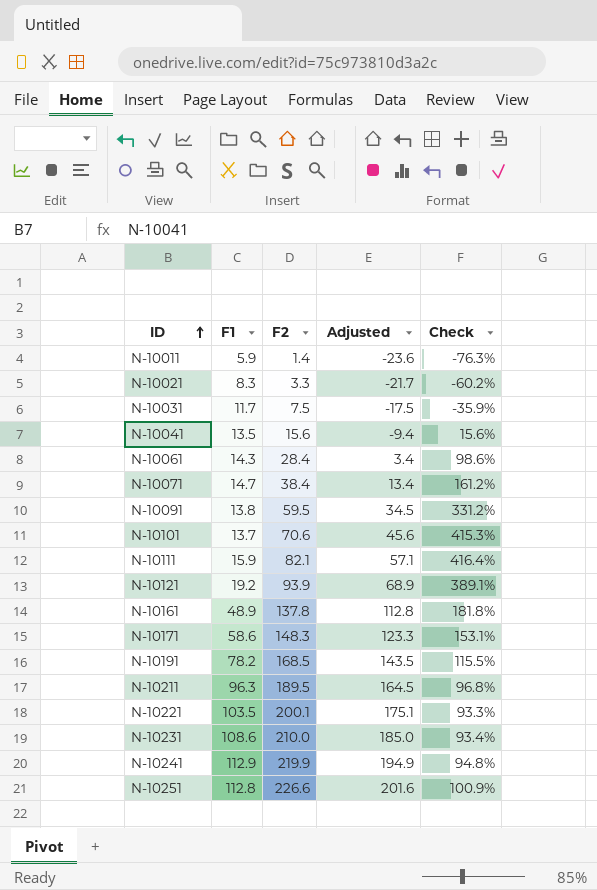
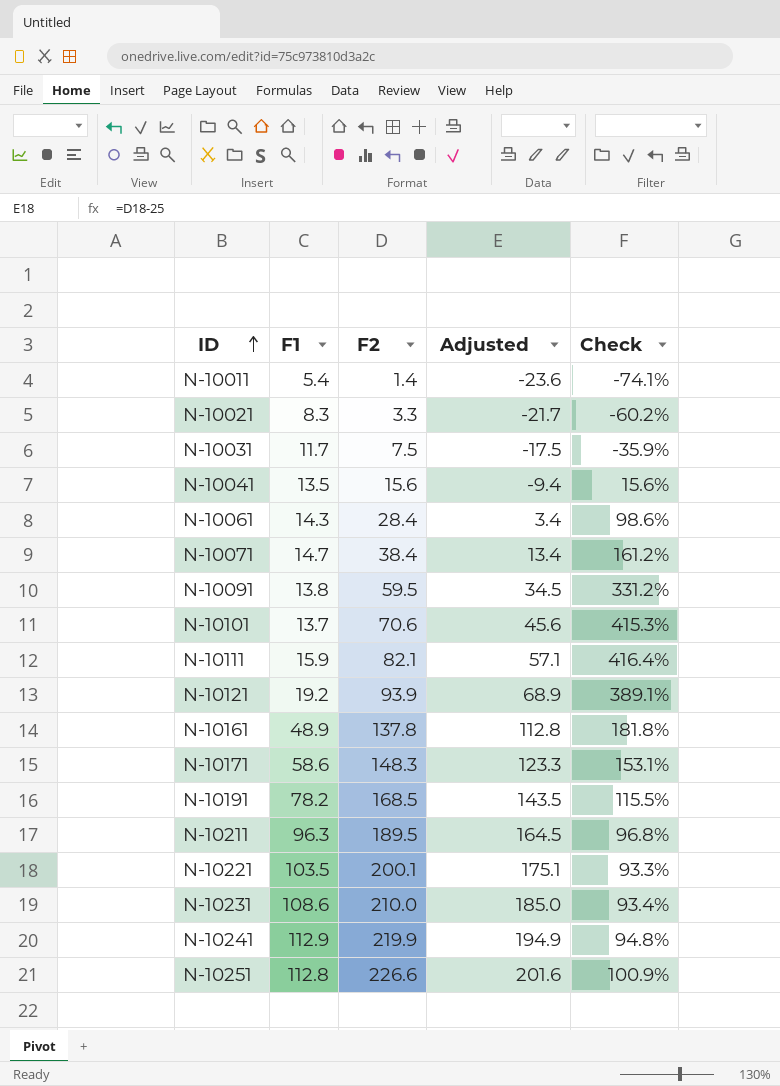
N-10011 | F1: 5.9 -> 5.4
N-10011 | Check: -76.3% -> -74.1%

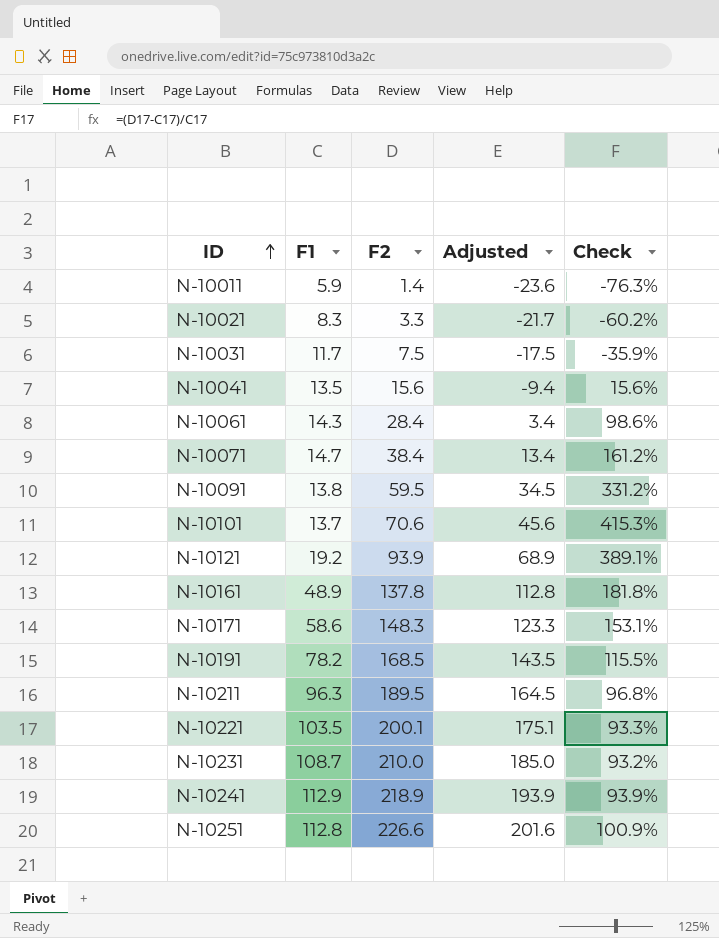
row N-10111: 15.9 | 82.1 | 57.1 | 416.4% -> none
N-10011 | F1: 5.4 -> 5.9
N-10011 | Check: -74.1% -> -76.3%
N-10231 | F1: 108.6 -> 108.7
N-10231 | Check: 93.4% -> 93.2%
N-10241 | F2: 219.9 -> 218.9
N-10241 | Adjusted: 194.9 -> 193.9
N-10241 | Check: 94.8% -> 93.9%

